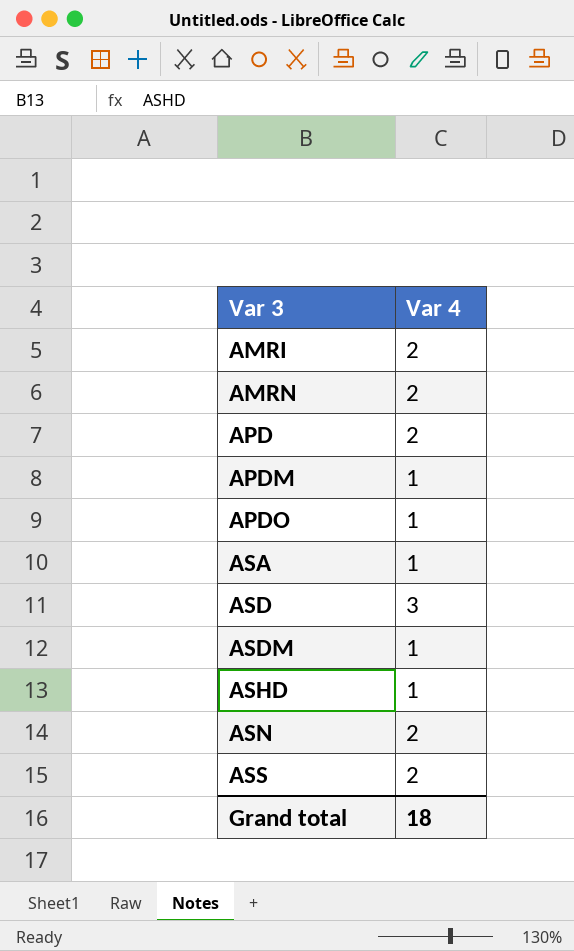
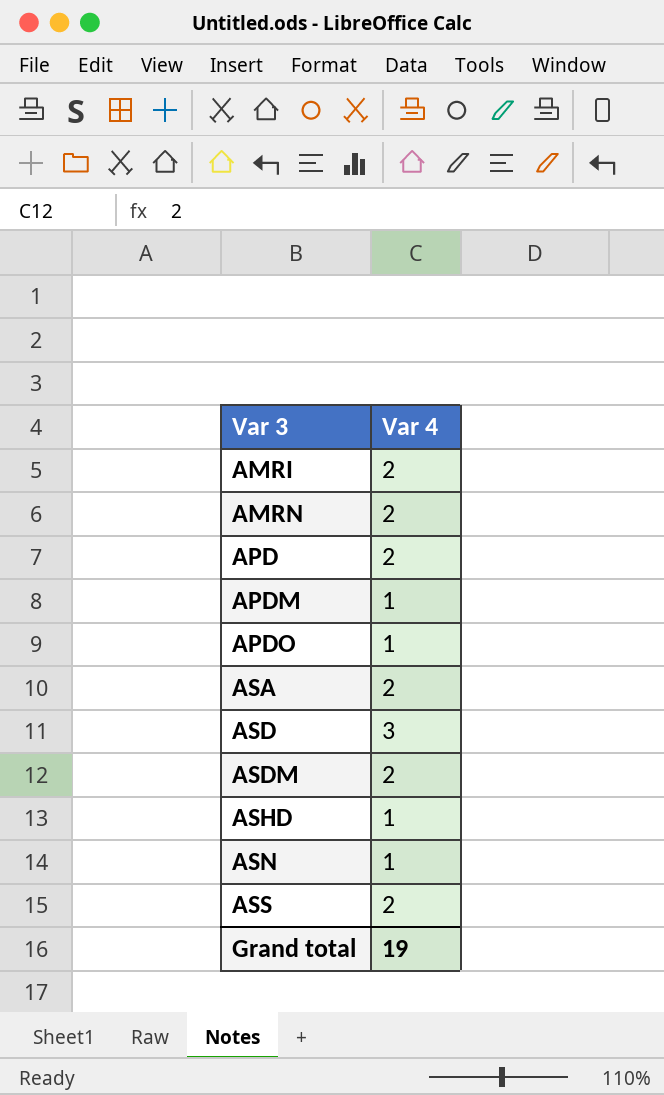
ASA | Var 4: 1 -> 2
ASDM | Var 4: 1 -> 2
ASN | Var 4: 2 -> 1
Grand total | Var 4: 18 -> 19

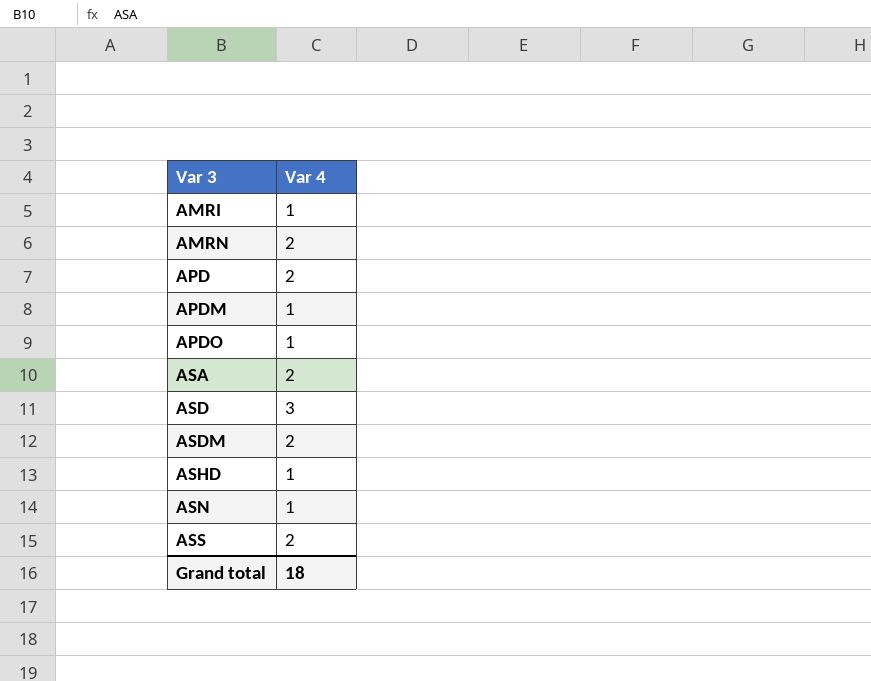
AMRI | Var 4: 2 -> 1
Grand total | Var 4: 19 -> 18

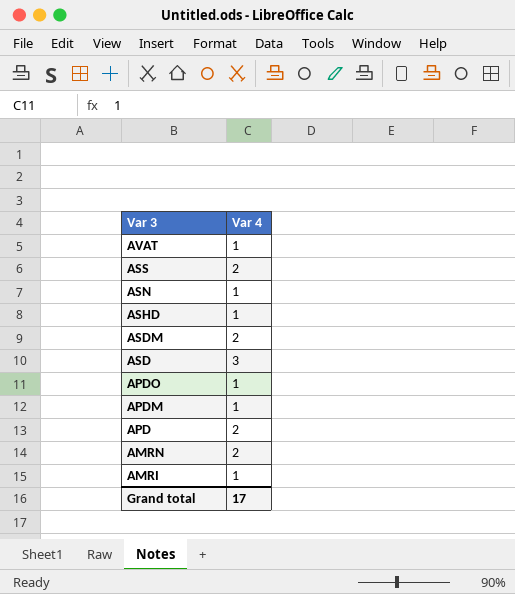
row order: Var 3 ascending -> Var 3 descending
row ASA: 2 -> none
row AVAT: none -> 1
Grand total | Var 4: 18 -> 17

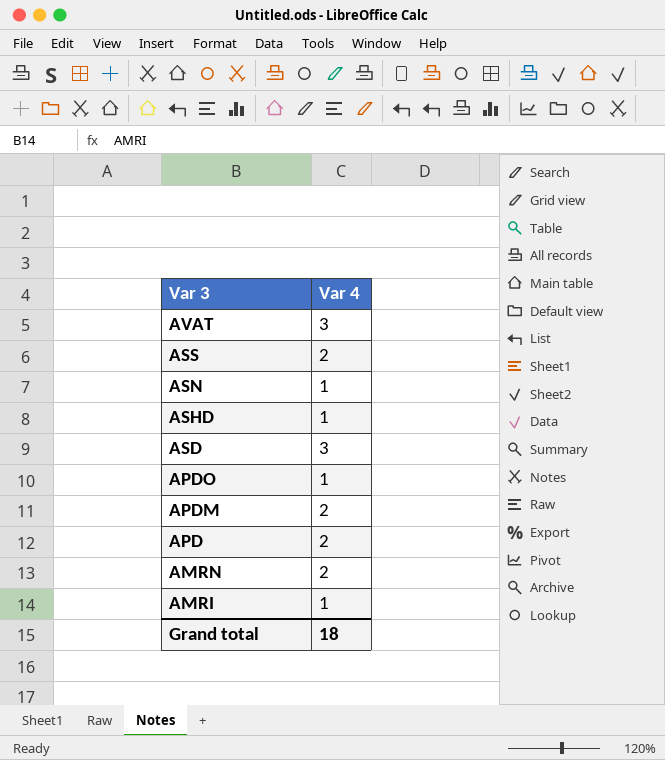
row ASDM: 2 -> none
AVAT | Var 4: 1 -> 3
APDM | Var 4: 1 -> 2
Grand total | Var 4: 17 -> 18

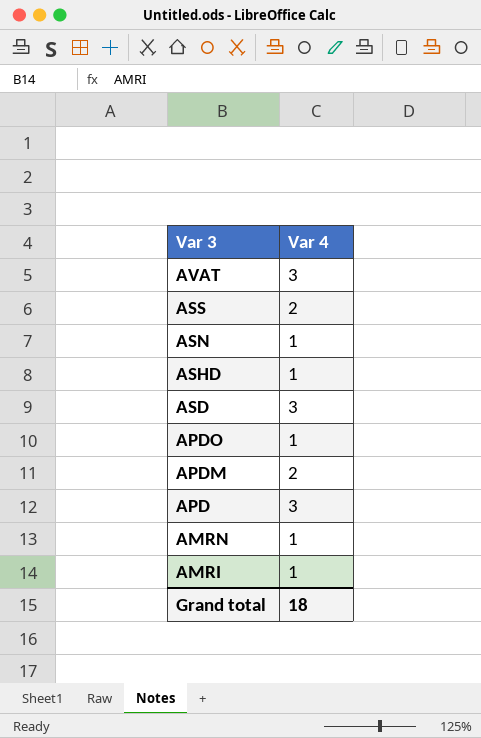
APD | Var 4: 2 -> 3
AMRN | Var 4: 2 -> 1

